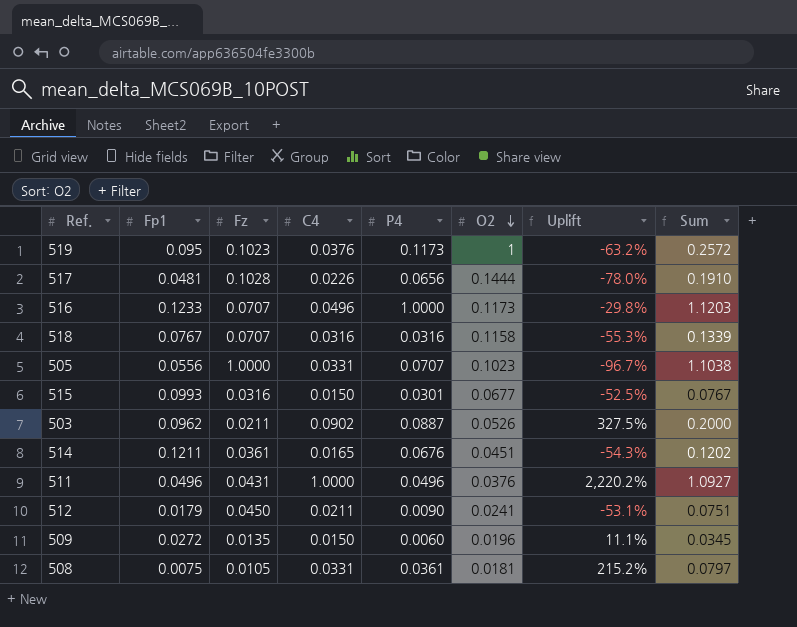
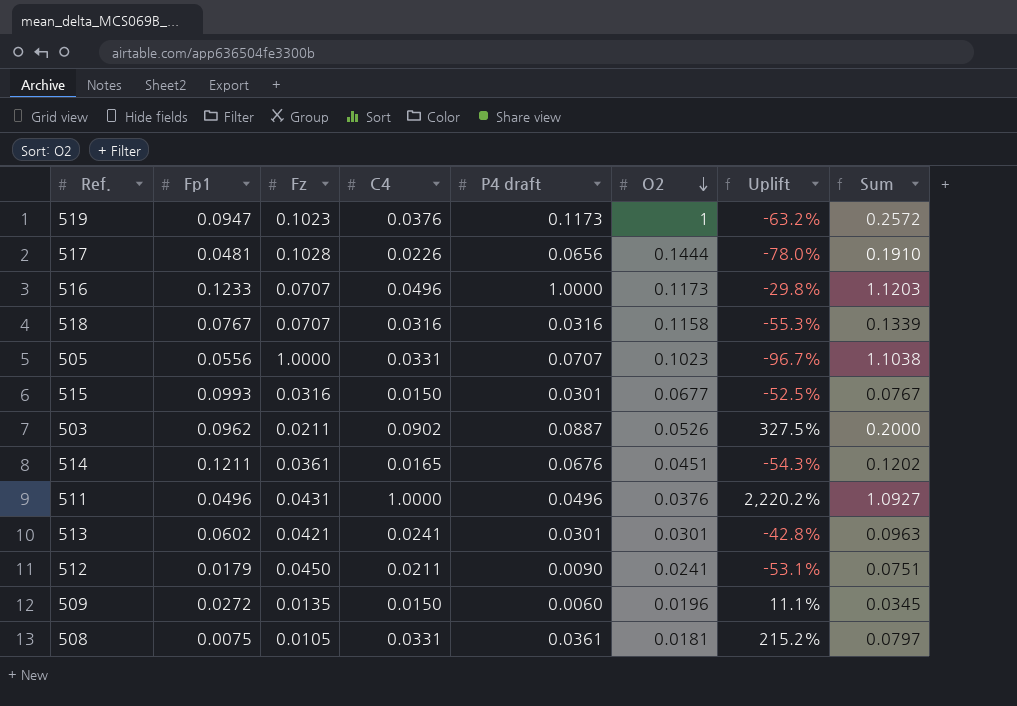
column name: P4 -> P4 draft
519 | Fp1: 0.095 -> 0.0947
row 513: none -> 0.0602 | 0.0421 | 0.0241 | 0.0301 | 0.0301 | -42.8% | 0.0963

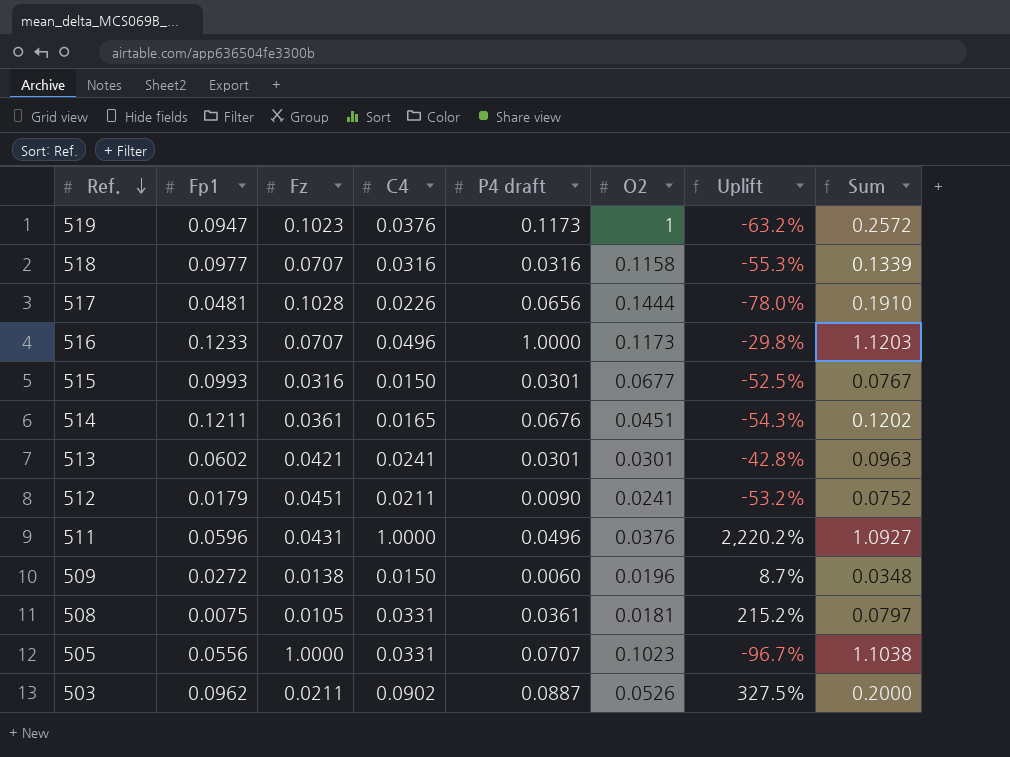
row order: O2 descending -> Ref. descending
518 | Fp1: 0.0767 -> 0.0977
512 | Fz: 0.0450 -> 0.0451
512 | Uplift: -53.1% -> -53.2%
512 | Sum: 0.0751 -> 0.0752
511 | Fp1: 0.0496 -> 0.0596
509 | Fz: 0.0135 -> 0.0138
509 | Uplift: 11.1% -> 8.7%
509 | Sum: 0.0345 -> 0.0348

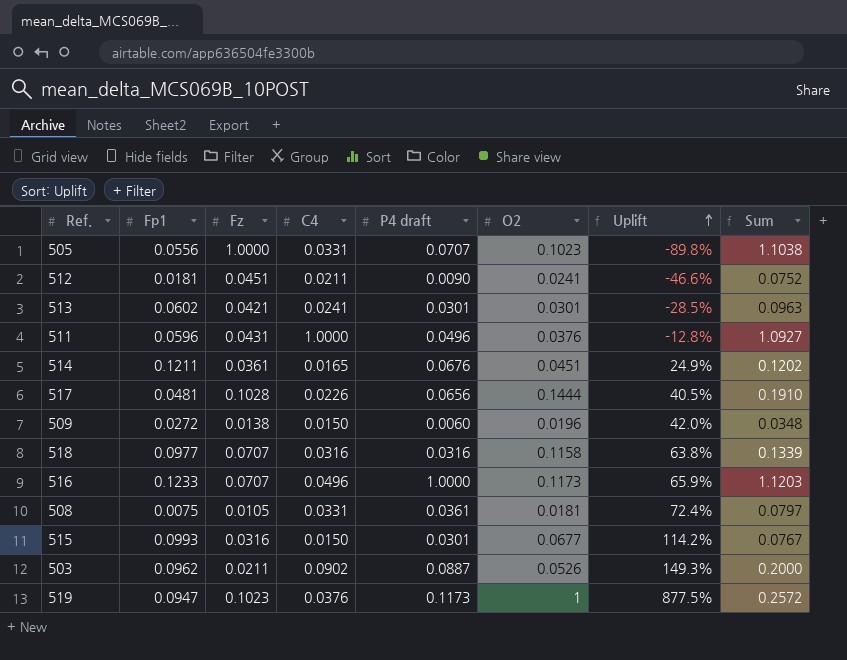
row order: Ref. descending -> Uplift ascending
column Uplift | formula: ([C4] - [Fz]) / [Fz] -> ([O2] - [Fz]) / [Fz]
512 | Fp1: 0.0179 -> 0.0181

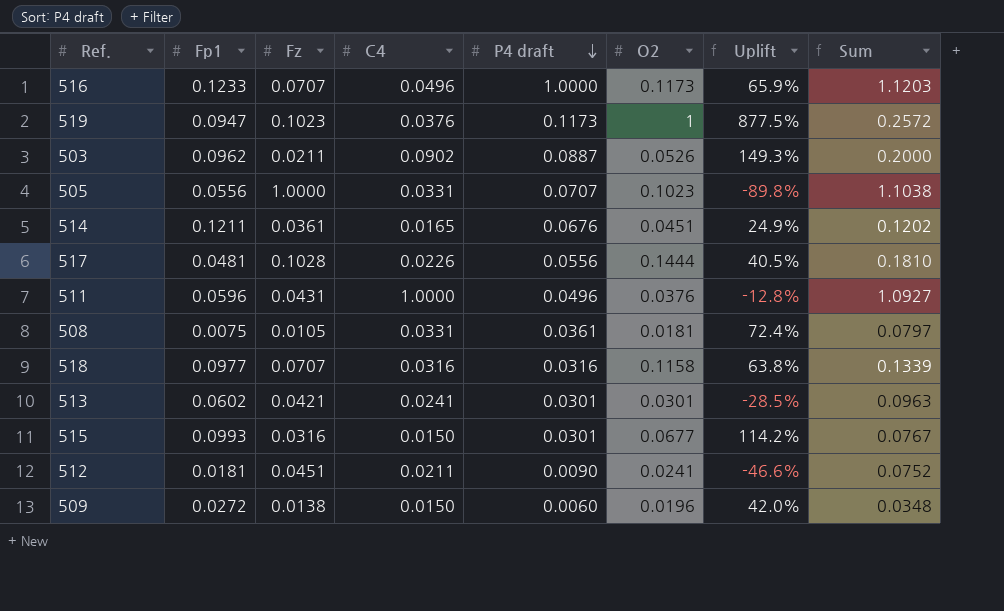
row order: Uplift ascending -> P4 draft descending
517 | P4 draft: 0.0656 -> 0.0556
517 | Sum: 0.1910 -> 0.1810

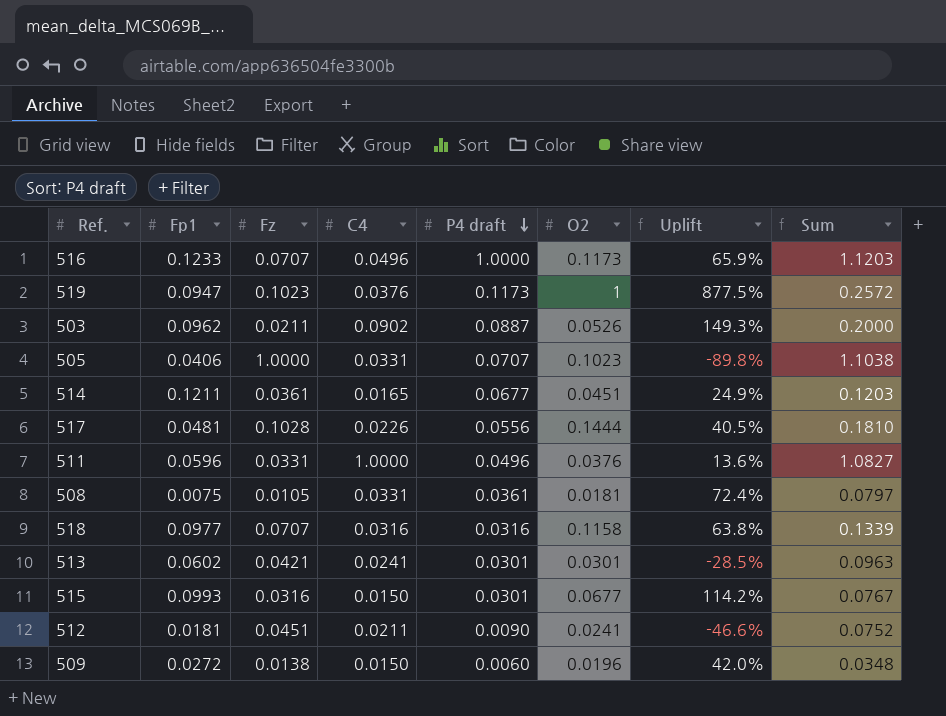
505 | Fp1: 0.0556 -> 0.0406
514 | P4 draft: 0.0676 -> 0.0677
514 | Sum: 0.1202 -> 0.1203
511 | Fz: 0.0431 -> 0.0331
511 | Uplift: -12.8% -> 13.6%
511 | Sum: 1.0927 -> 1.0827

